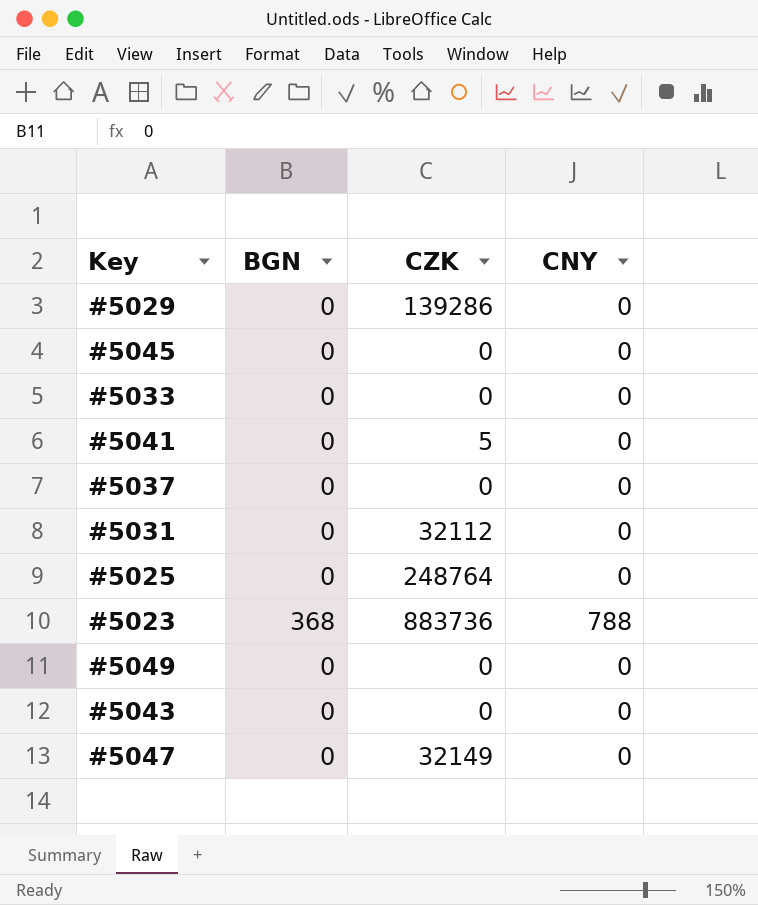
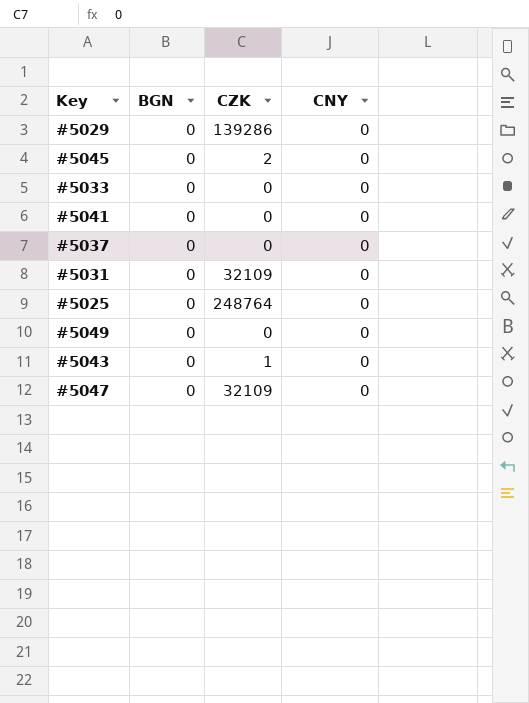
row #5023: 368 | 883736 | 788 -> none
#5045 | CZK: 0 -> 2
#5041 | CZK: 5 -> 0
#5031 | CZK: 32112 -> 32109
#5043 | CZK: 0 -> 1
#5047 | CZK: 32149 -> 32109

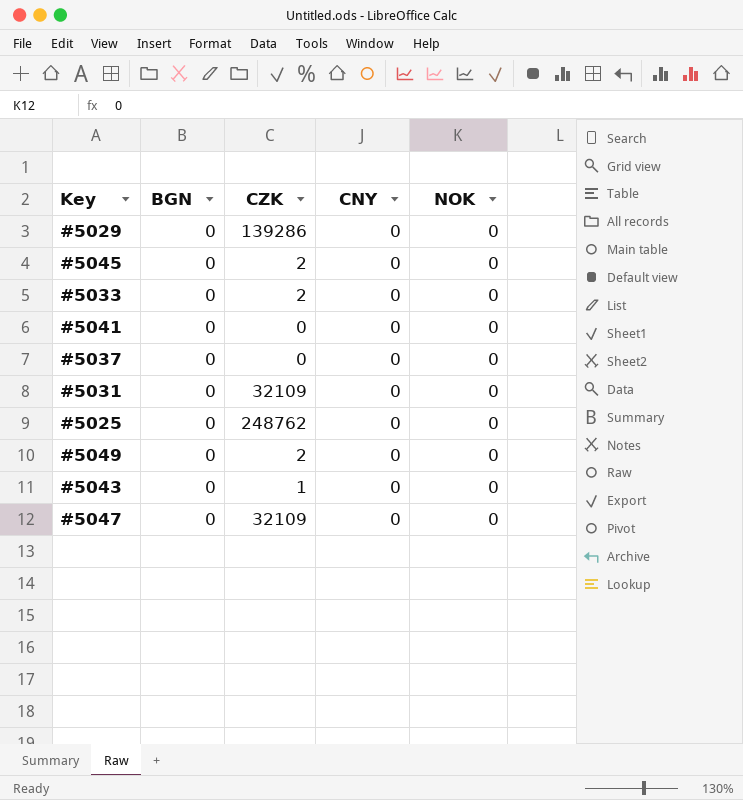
column NOK | position: none -> 5
#5033 | CZK: 0 -> 2
#5025 | CZK: 248764 -> 248762
#5049 | CZK: 0 -> 2

